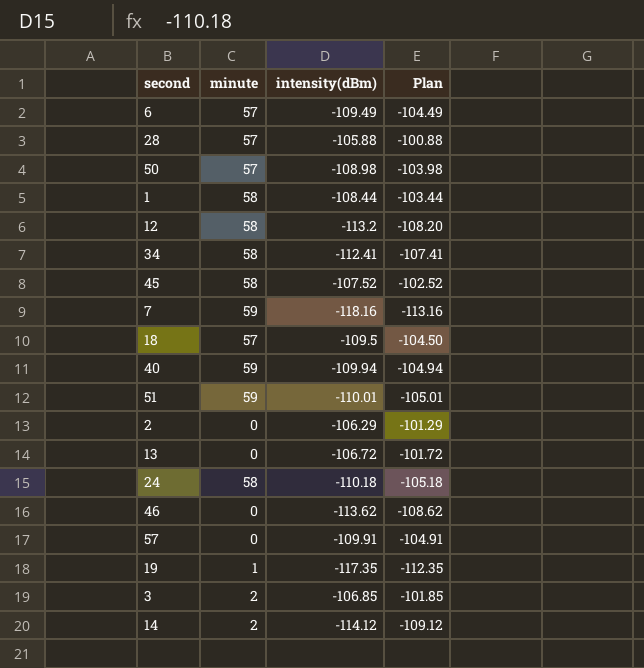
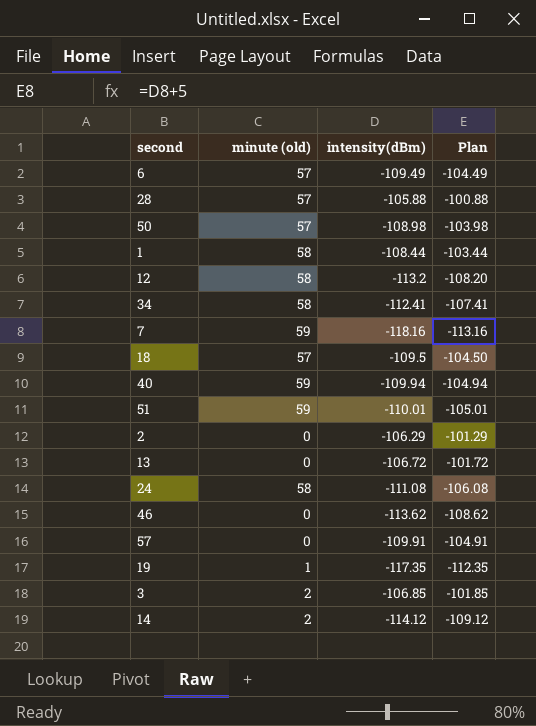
column name: minute -> minute (old)
row 45: 58 | -107.52 | -102.52 -> none
24 | intensity(dBm): -110.18 -> -111.08
24 | Plan: -105.18 -> -106.08

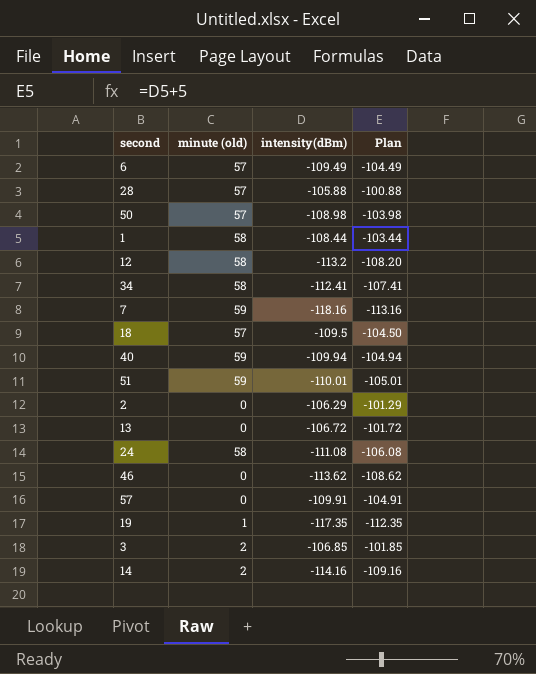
14 | intensity(dBm): -114.12 -> -114.16
14 | Plan: -109.12 -> -109.16

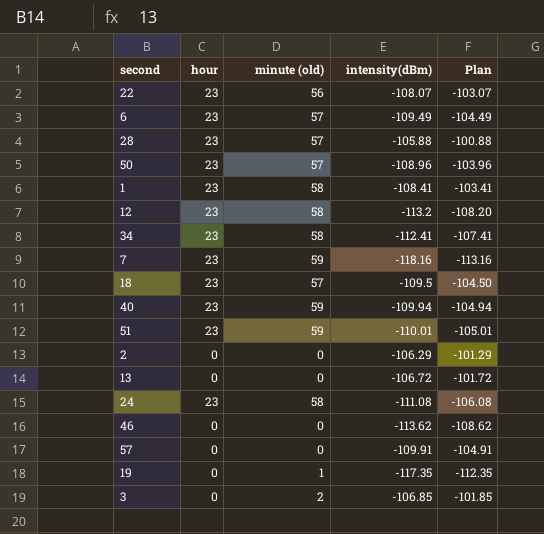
column hour | position: none -> 2
row 14: 2 | -114.16 | -109.16 -> none
row 22: none -> 23 | 56 | -108.07 | -103.07
50 | intensity(dBm): -108.98 -> -108.96
50 | Plan: -103.98 -> -103.96
1 | intensity(dBm): -108.44 -> -108.41
1 | Plan: -103.44 -> -103.41

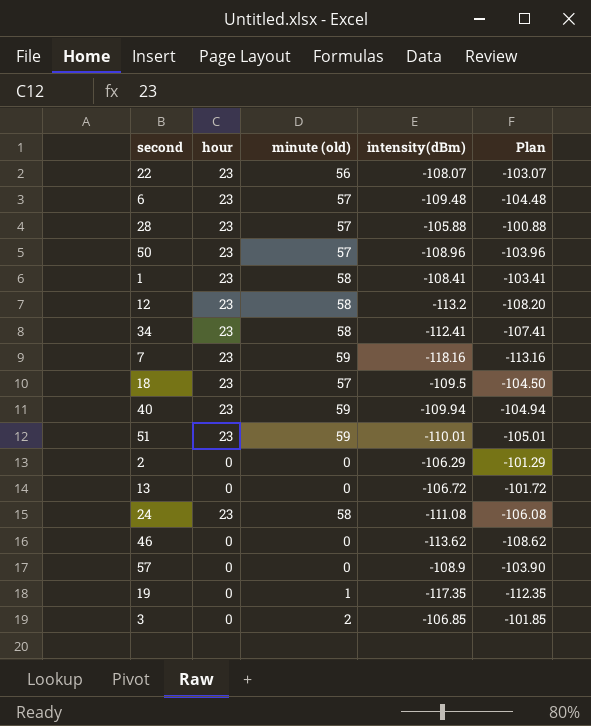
6 | intensity(dBm): -109.49 -> -109.48
6 | Plan: -104.49 -> -104.48
57 | intensity(dBm): -109.91 -> -108.9
57 | Plan: -104.91 -> -103.90

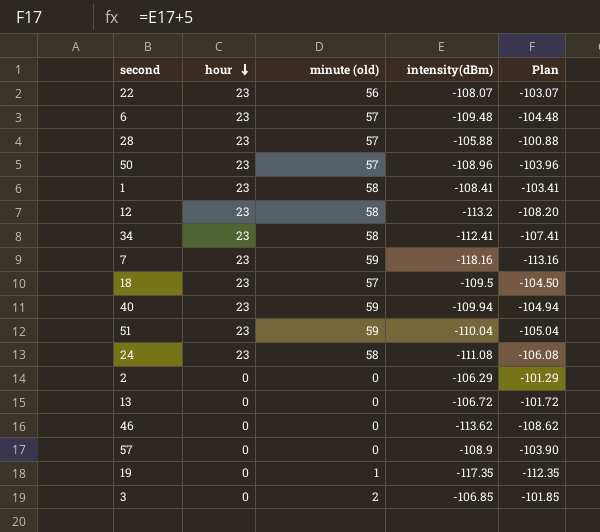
row order: none -> hour descending
51 | intensity(dBm): -110.01 -> -110.04
51 | Plan: -105.01 -> -105.04

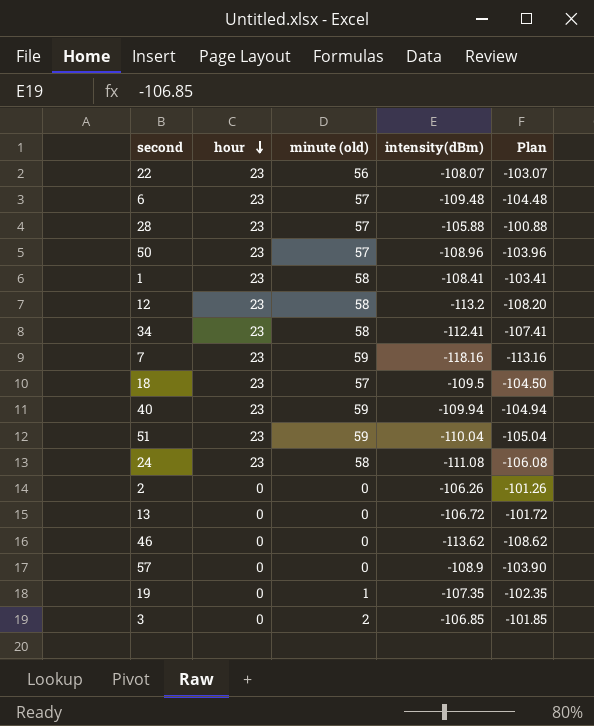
2 | intensity(dBm): -106.29 -> -106.26
2 | Plan: -101.29 -> -101.26
19 | intensity(dBm): -117.35 -> -107.35
19 | Plan: -112.35 -> -102.35

